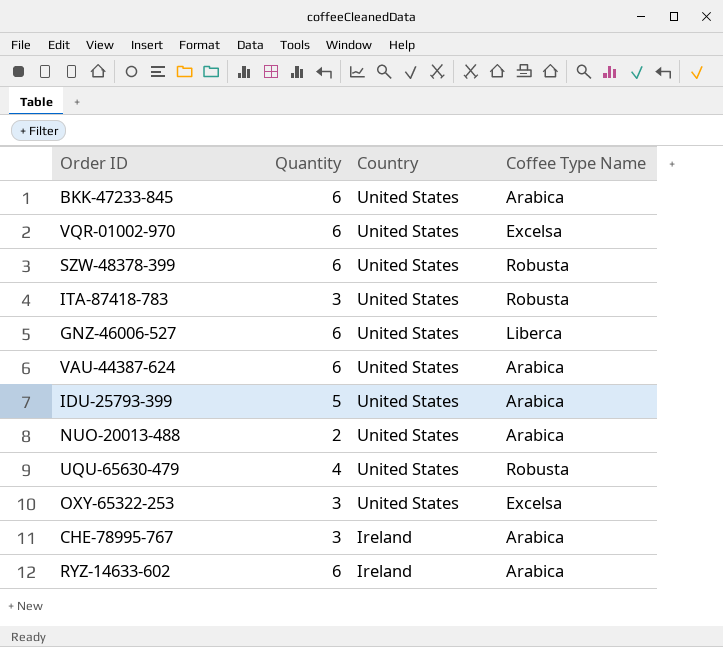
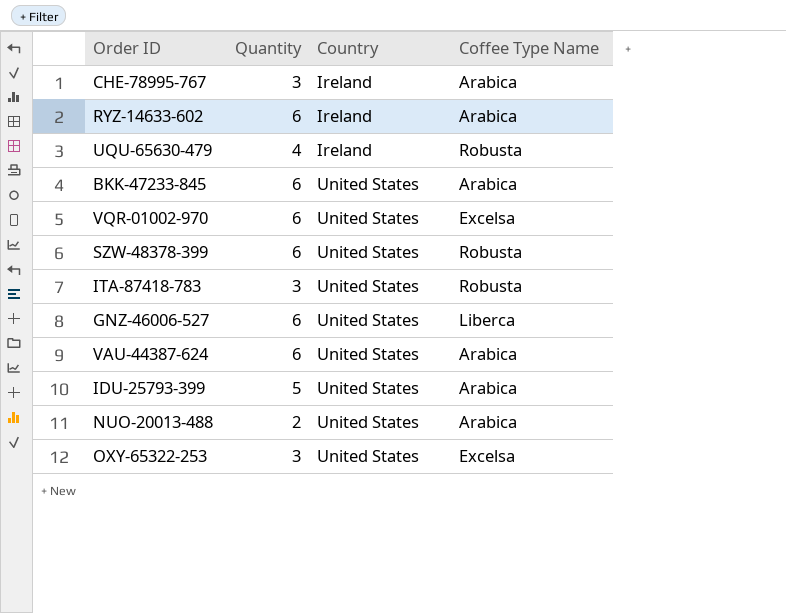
row order: Country descending -> Country ascending
UQU-65630-479 | Country: United States -> Ireland

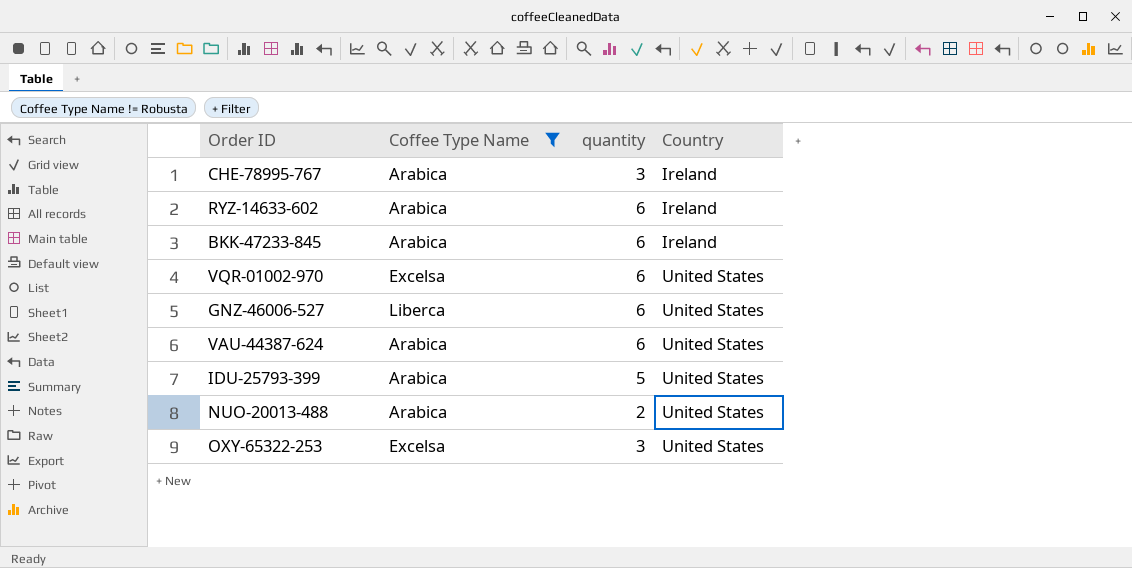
filter: none -> Coffee Type Name != Robusta
column Coffee Type Name | position: 4 -> 2
column name: Quantity -> quantity
BKK-47233-845 | Country: United States -> Ireland

